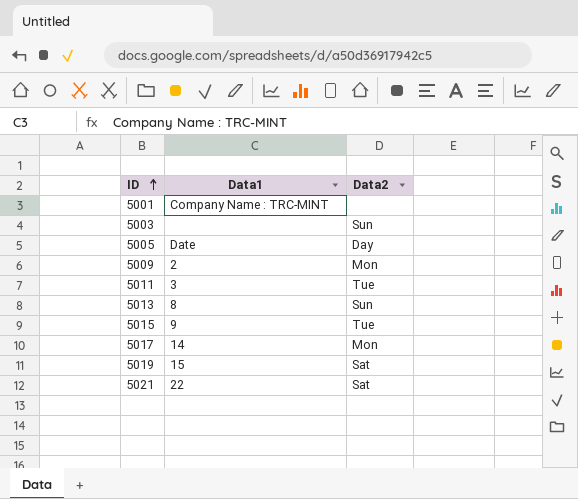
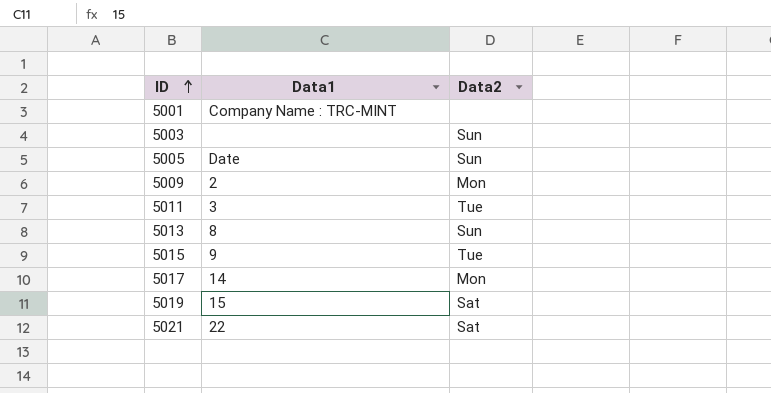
5005 | Data2: Day -> Sun

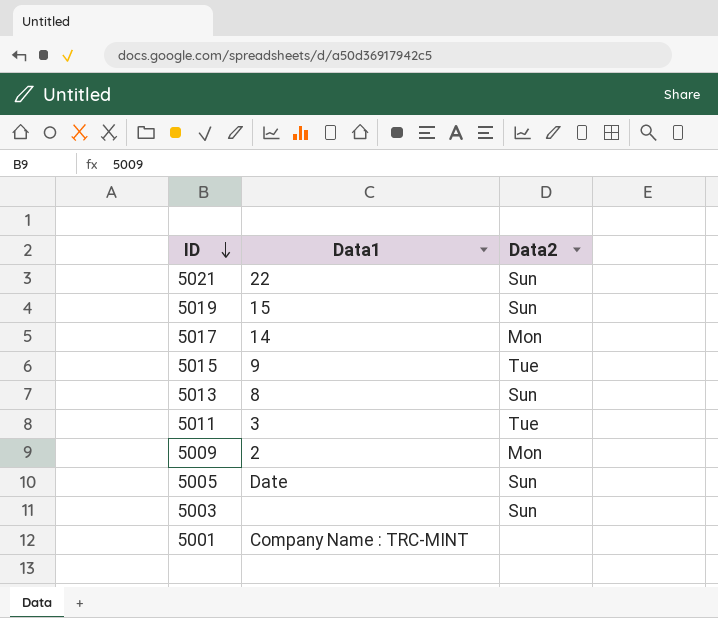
row order: ID ascending -> ID descending
5021 | Data2: Sat -> Sun
5019 | Data2: Sat -> Sun

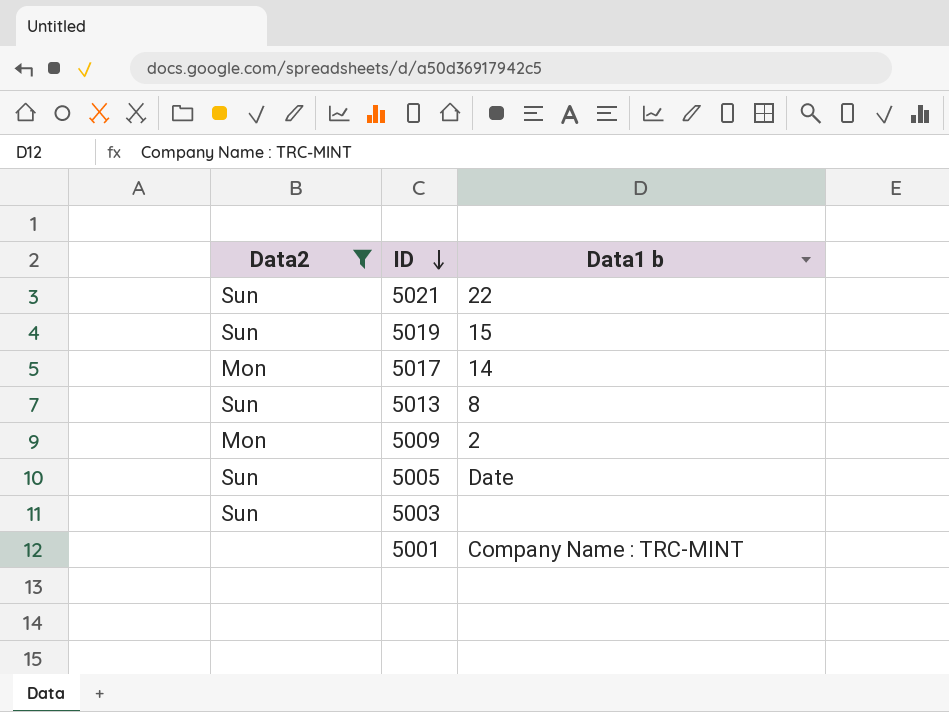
filter: none -> Data2 != Tue
column Data2 | position: 3 -> 1
column name: Data1 -> Data1 b

